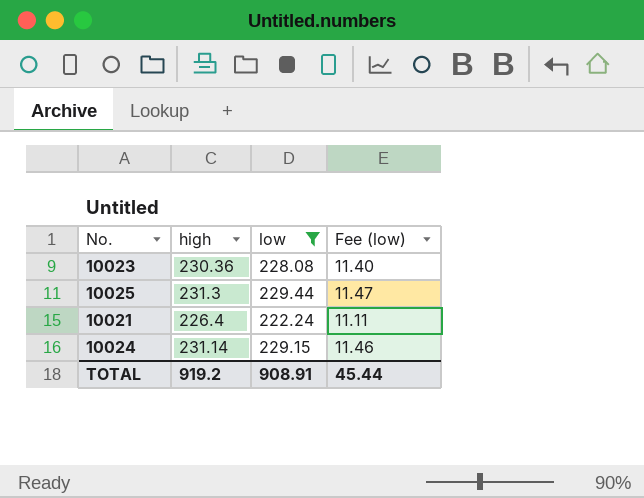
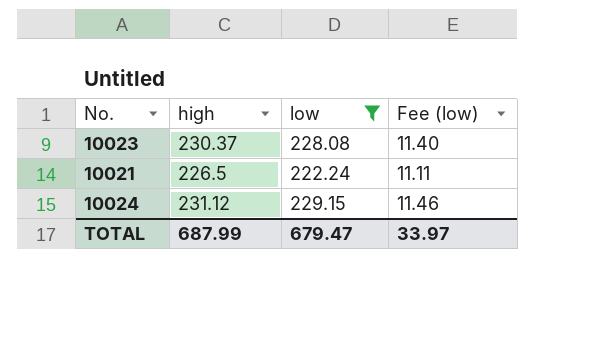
row 10025: 231.3 | 229.44 | 11.47 -> none
10023 | high: 230.36 -> 230.37
10021 | high: 226.4 -> 226.5
10024 | high: 231.14 -> 231.12
TOTAL | high: 919.2 -> 687.99
TOTAL | low: 908.91 -> 679.47
TOTAL | Fee (low): 45.44 -> 33.97

